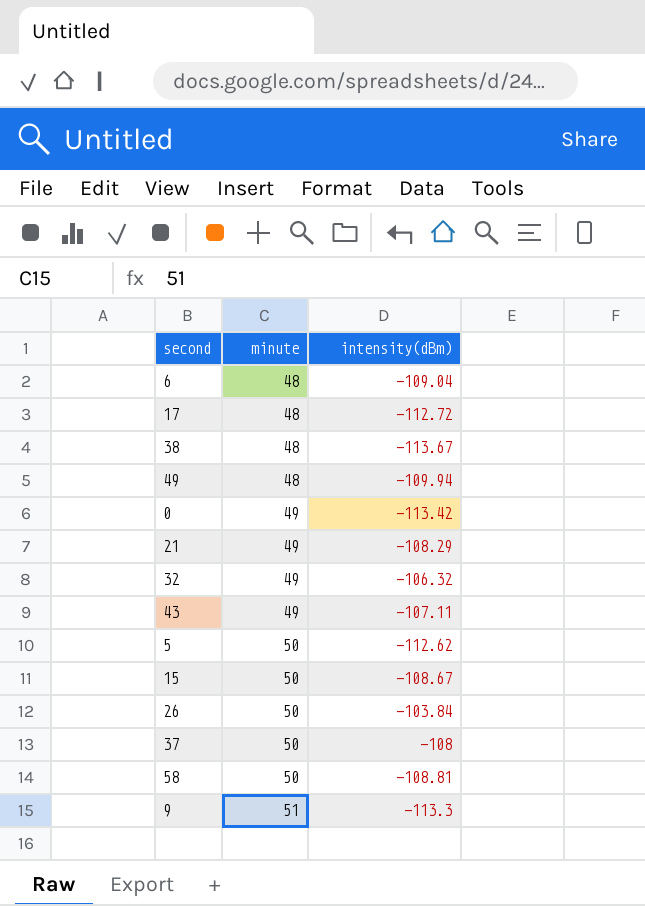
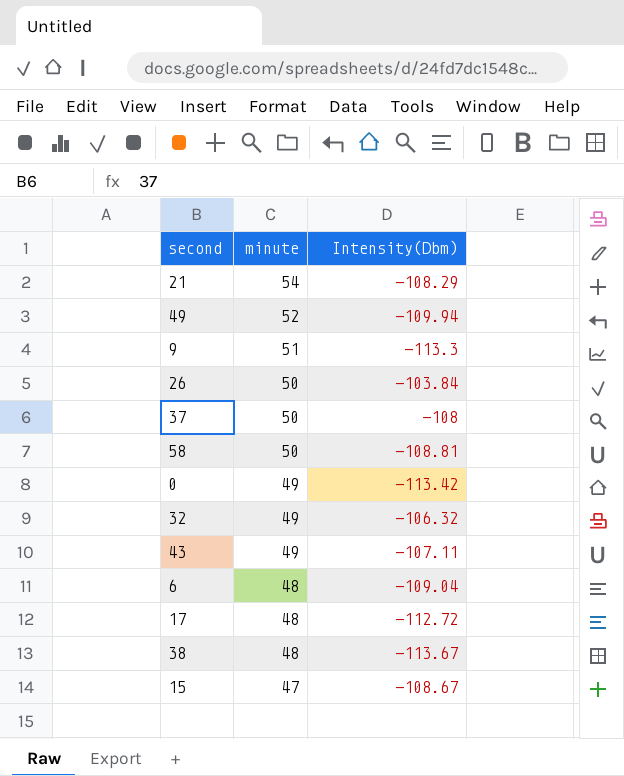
row order: minute ascending -> minute descending
column name: intensity(dBm) -> Intensity(Dbm)
row 5: 50 | -112.62 -> none
21 | minute: 49 -> 54
49 | minute: 48 -> 52
15 | minute: 50 -> 47

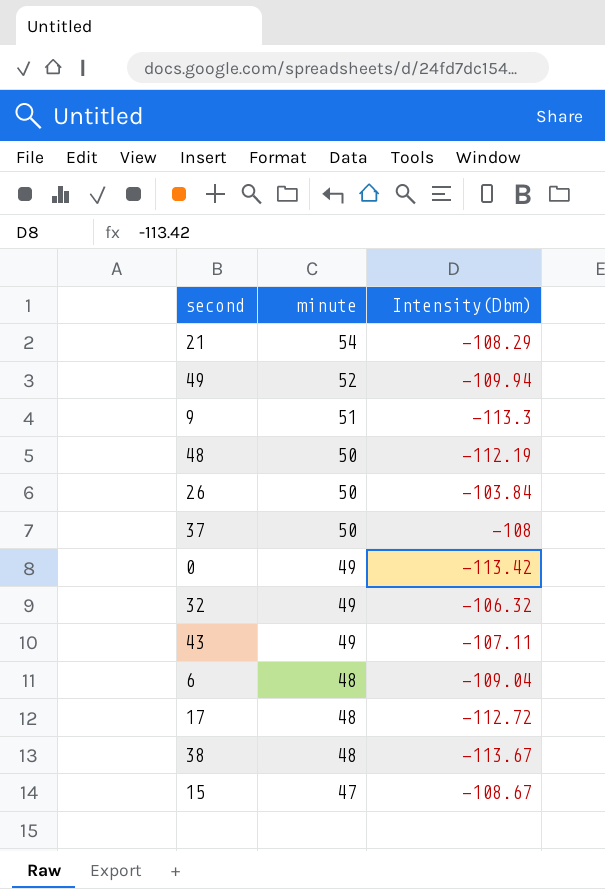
row 58: 50 | -108.81 -> none
row 48: none -> 50 | -112.19

